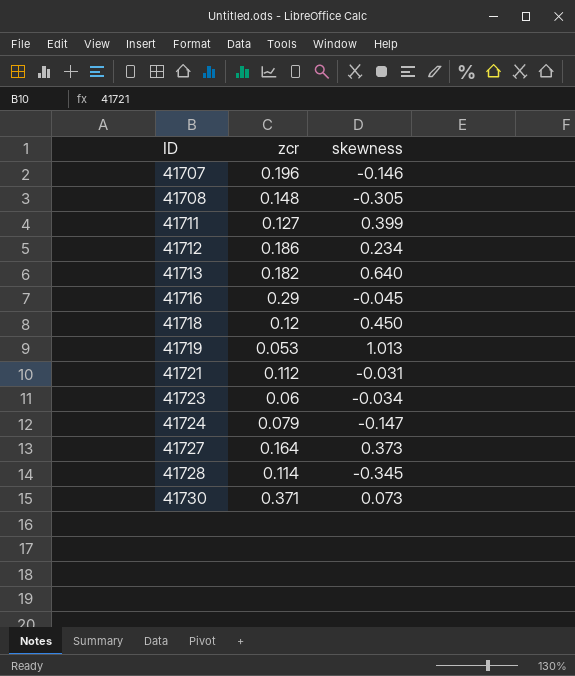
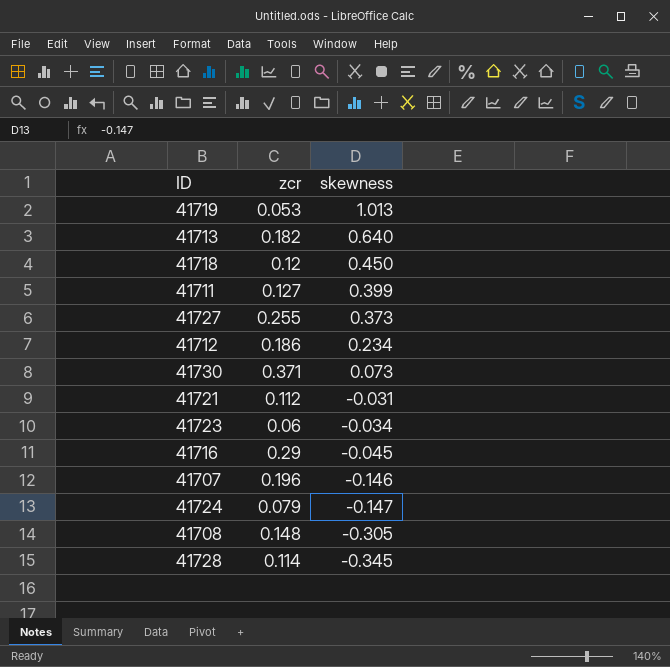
row order: ID ascending -> skewness descending
41727 | zcr: 0.164 -> 0.255

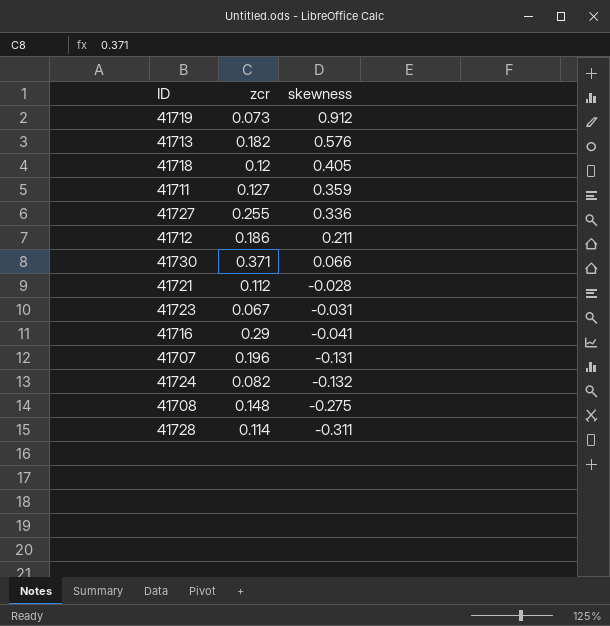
41719 | zcr: 0.053 -> 0.073
41719 | skewness: 1.013 -> 0.912
41713 | skewness: 0.640 -> 0.576
41718 | skewness: 0.450 -> 0.405
41711 | skewness: 0.399 -> 0.359
41727 | skewness: 0.373 -> 0.336
41712 | skewness: 0.234 -> 0.211
41730 | skewness: 0.073 -> 0.066
41721 | skewness: -0.031 -> -0.028
41723 | zcr: 0.06 -> 0.067
41723 | skewness: -0.034 -> -0.031
41716 | skewness: -0.045 -> -0.041
41707 | skewness: -0.146 -> -0.131
41724 | zcr: 0.079 -> 0.082
41724 | skewness: -0.147 -> -0.132
41708 | skewness: -0.305 -> -0.275
41728 | skewness: -0.345 -> -0.311

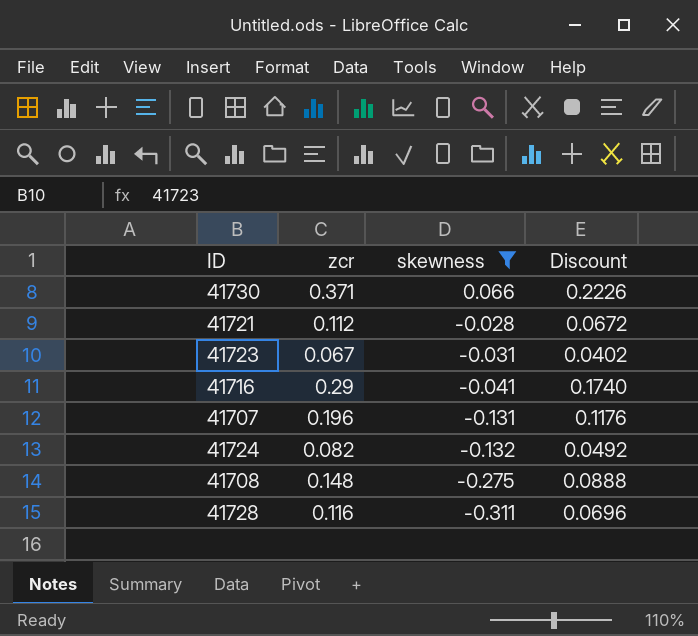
filter: none -> skewness <= 0.066
column Discount | formula: none -> [zcr] * 0.6
41728 | zcr: 0.114 -> 0.116

